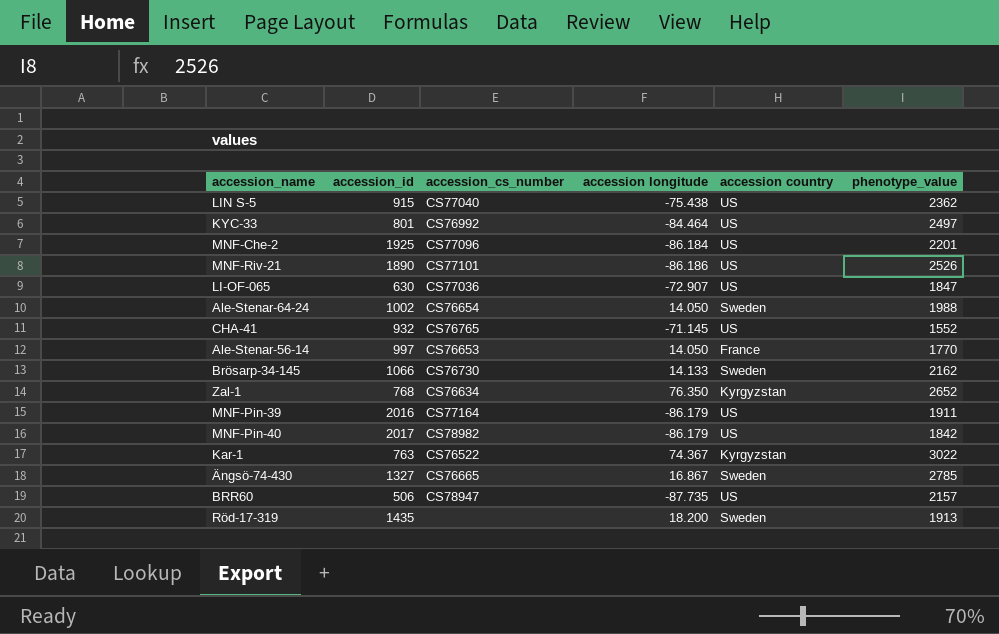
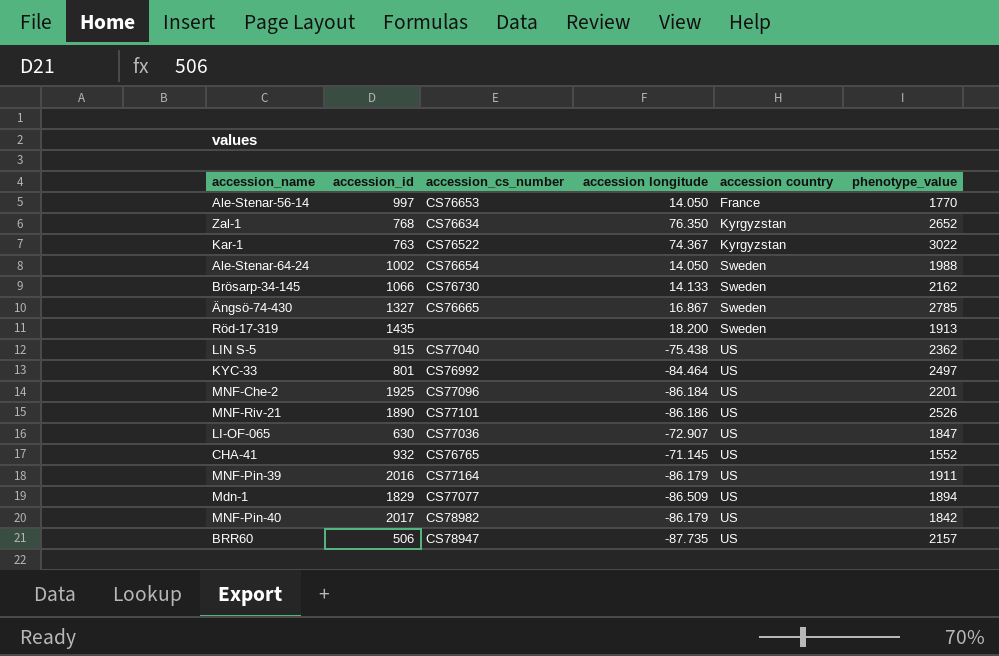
row order: none -> accession country ascending
row Mdn-1: none -> 1829 | CS77077 | -86.509 | US | 1894

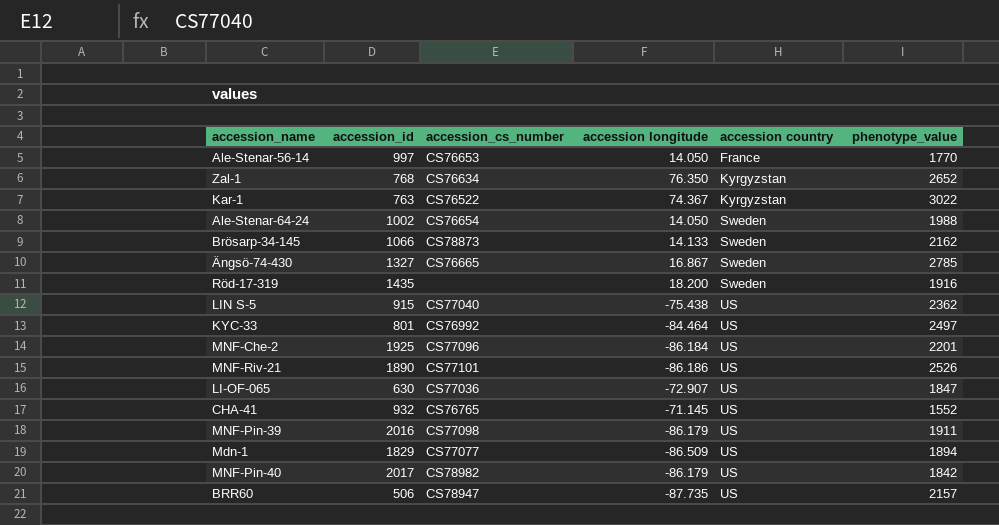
Brösarp-34-145 | accession_cs_number: CS76730 -> CS78873
Röd-17-319 | phenotype_value: 1913 -> 1916
MNF-Pin-39 | accession_cs_number: CS77164 -> CS77098

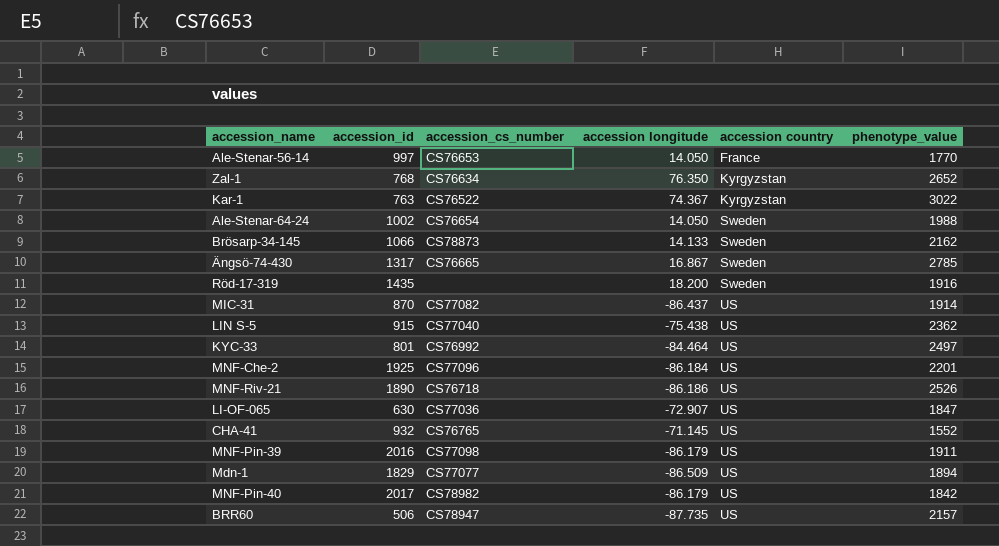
Ängsö-74-430 | accession_id: 1327 -> 1317
row MIC-31: none -> 870 | CS77082 | -86.437 | US | 1914
MNF-Riv-21 | accession_cs_number: CS77101 -> CS76718

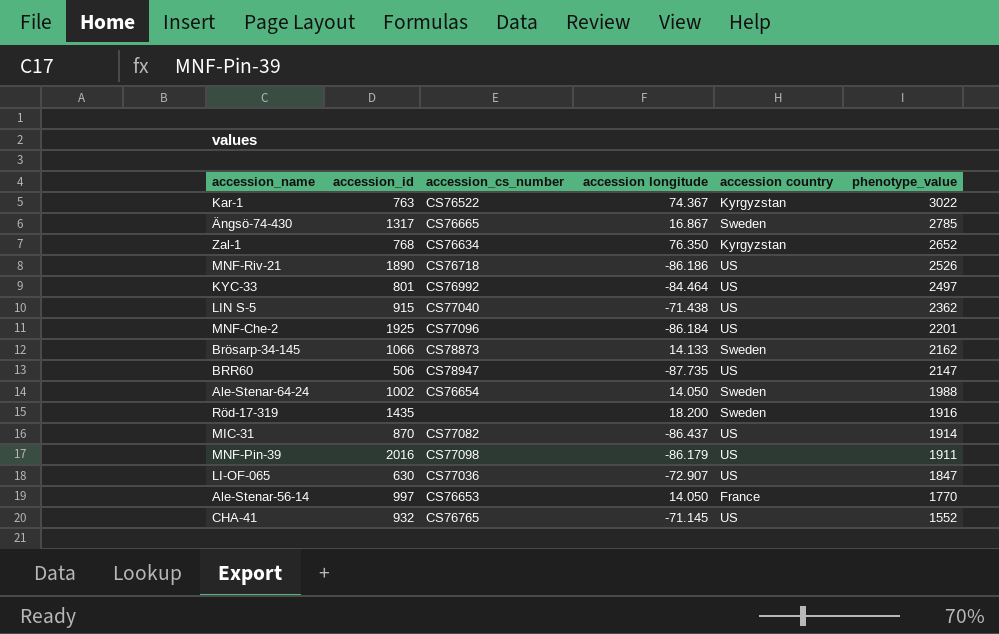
row order: accession country ascending -> phenotype_value descending
row Mdn-1: 1829 | CS77077 | -86.509 | US | 1894 -> none
row MNF-Pin-40: 2017 | CS78982 | -86.179 | US | 1842 -> none
LIN S-5 | accession longitude: -75.438 -> -71.438
BRR60 | phenotype_value: 2157 -> 2147

